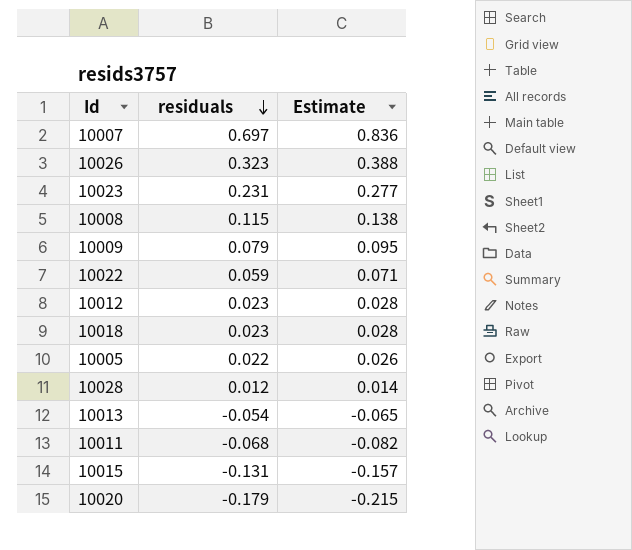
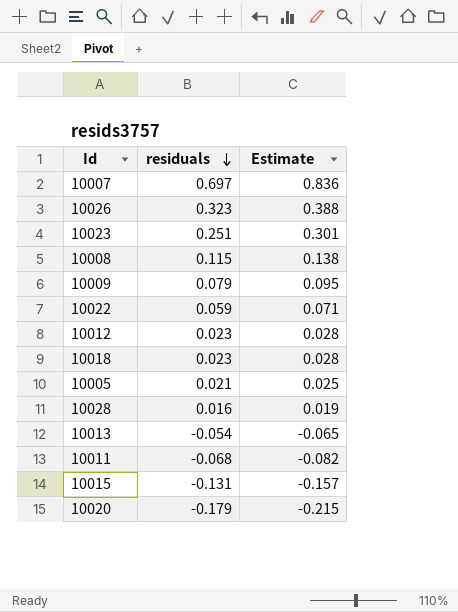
10023 | residuals: 0.231 -> 0.251
10023 | Estimate: 0.277 -> 0.301
10005 | residuals: 0.022 -> 0.021
10005 | Estimate: 0.026 -> 0.025
10028 | residuals: 0.012 -> 0.016
10028 | Estimate: 0.014 -> 0.019

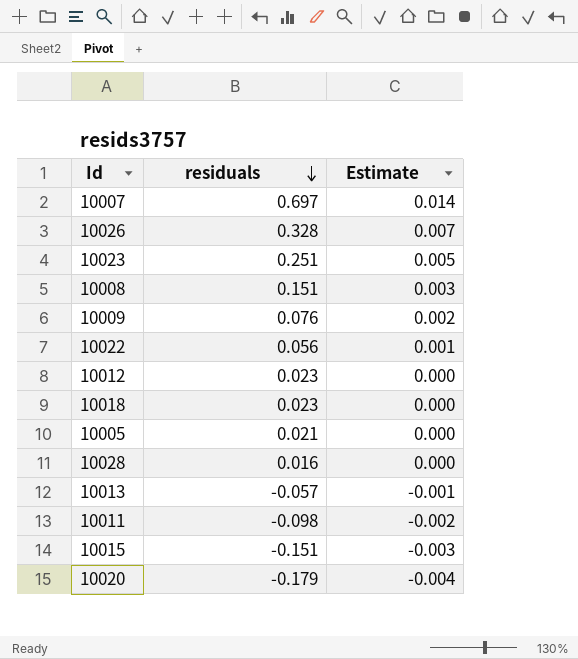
column Estimate | formula: [residuals] * 1.2 -> [residuals] * 0.02
10026 | residuals: 0.323 -> 0.328
10008 | residuals: 0.115 -> 0.151
10009 | residuals: 0.079 -> 0.076
10022 | residuals: 0.059 -> 0.056
10013 | residuals: -0.054 -> -0.057
10011 | residuals: -0.068 -> -0.098
10015 | residuals: -0.131 -> -0.151

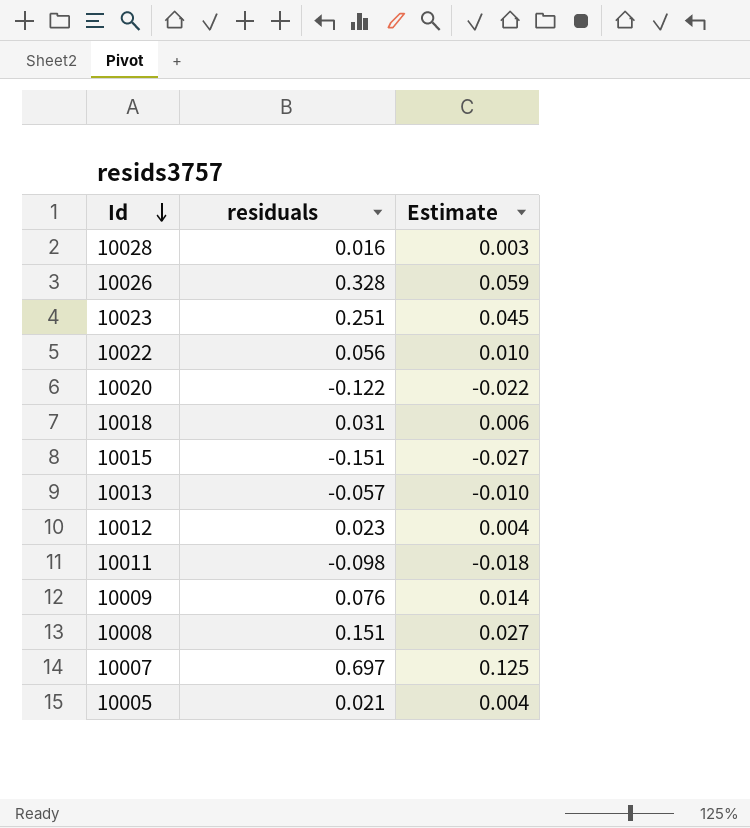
row order: residuals descending -> Id descending
column Estimate | formula: [residuals] * 0.02 -> [residuals] * 0.18
10020 | residuals: -0.179 -> -0.122
10018 | residuals: 0.023 -> 0.031

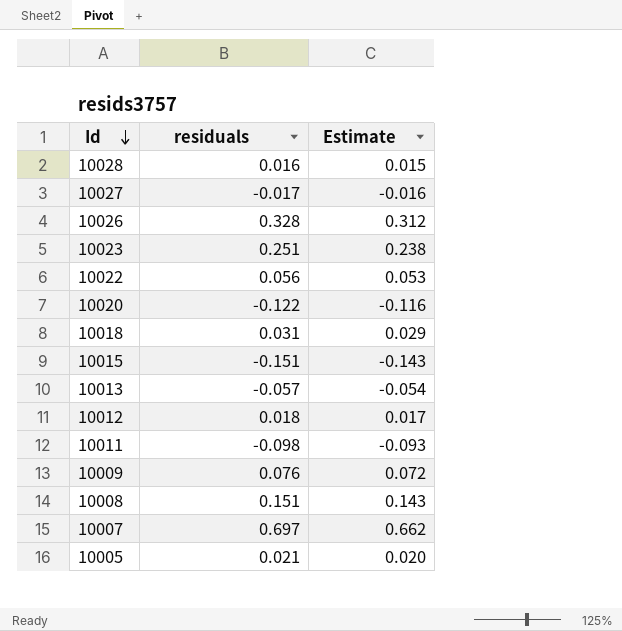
column Estimate | formula: [residuals] * 0.18 -> [residuals] * 0.95
row 10027: none -> -0.017 | -0.016
10012 | residuals: 0.023 -> 0.018

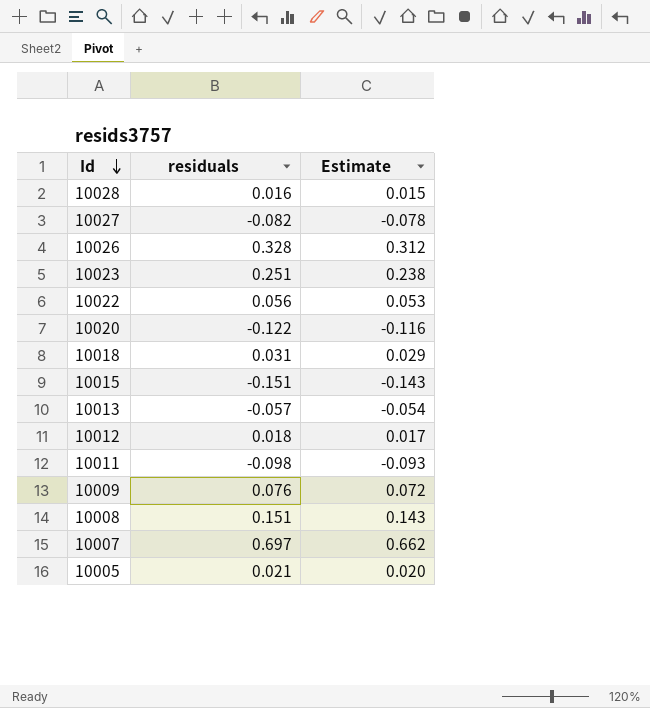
10027 | residuals: -0.017 -> -0.082
10027 | Estimate: -0.016 -> -0.078

